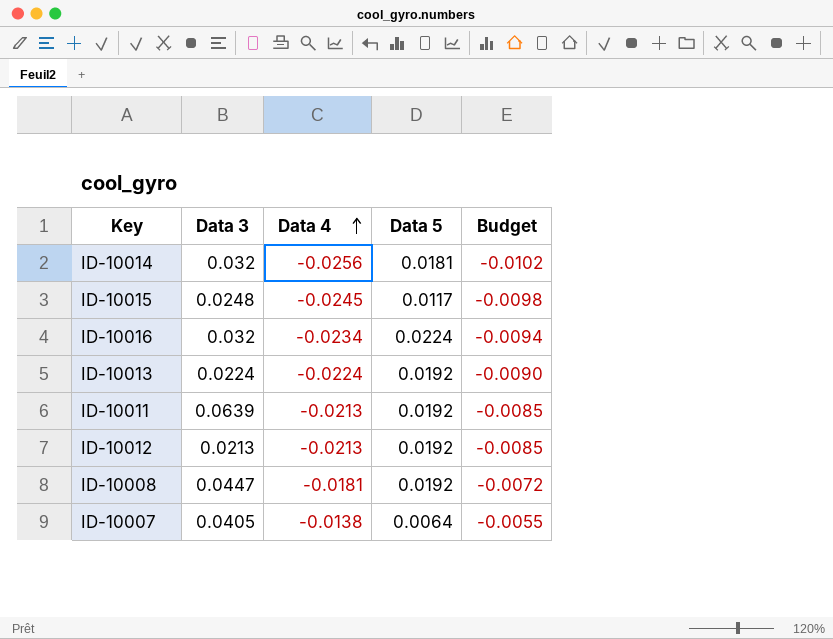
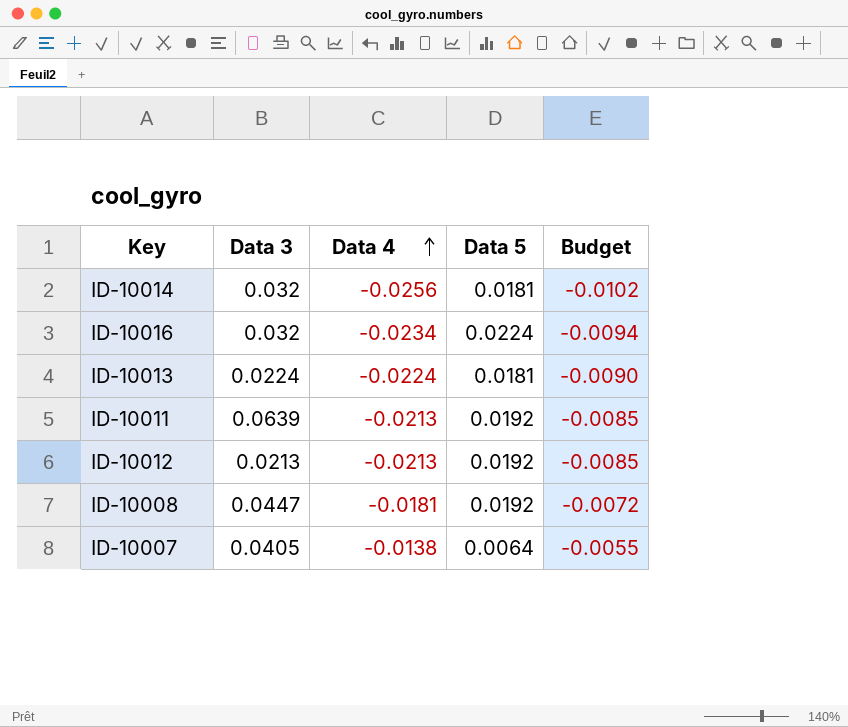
row ID-10015: 0.0248 | -0.0245 | 0.0117 | -0.0098 -> none
ID-10013 | Data 5: 0.0192 -> 0.0181

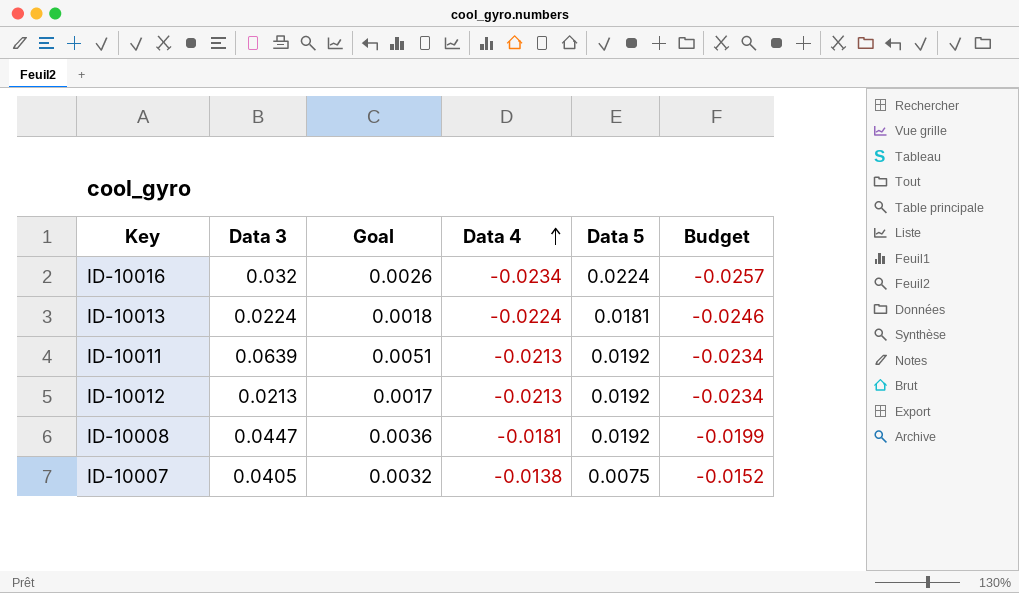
column Goal | formula: none -> [Data 3] * 0.08
column Budget | formula: [Data 4] * 0.4 -> [Data 4] * 1.1
row ID-10014: 0.032 | -0.0256 | 0.0181 | -0.0102 -> none
ID-10007 | Data 5: 0.0064 -> 0.0075

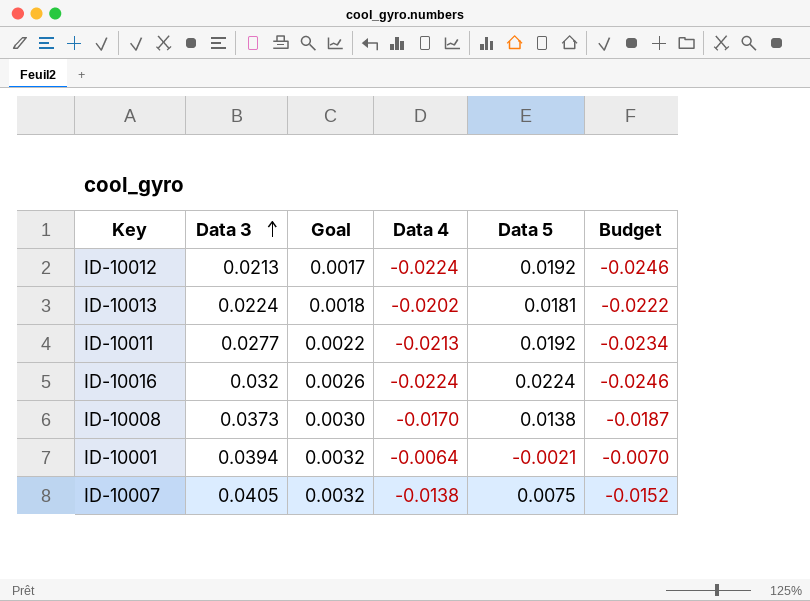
row order: Data 4 ascending -> Data 3 ascending
ID-10012 | Data 4: -0.0213 -> -0.0224
ID-10012 | Budget: -0.0234 -> -0.0246
ID-10013 | Data 4: -0.0224 -> -0.0202
ID-10013 | Budget: -0.0246 -> -0.0222
ID-10011 | Data 3: 0.0639 -> 0.0277
ID-10011 | Goal: 0.0051 -> 0.0022
ID-10016 | Data 4: -0.0234 -> -0.0224
ID-10016 | Budget: -0.0257 -> -0.0246
ID-10008 | Data 3: 0.0447 -> 0.0373
ID-10008 | Goal: 0.0036 -> 0.0030
ID-10008 | Data 4: -0.0181 -> -0.0170
ID-10008 | Data 5: 0.0192 -> 0.0138
ID-10008 | Budget: -0.0199 -> -0.0187
row ID-10001: none -> 0.0394 | 0.0032 | -0.0064 | -0.0021 | -0.0070

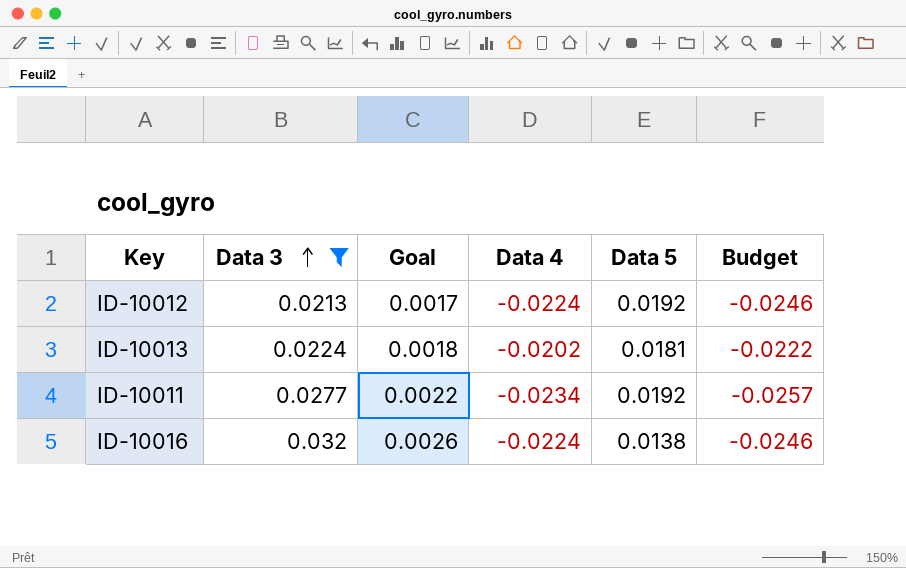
filter: none -> Data 3 <= 0.032
ID-10011 | Data 4: -0.0213 -> -0.0234
ID-10011 | Budget: -0.0234 -> -0.0257
ID-10016 | Data 5: 0.0224 -> 0.0138

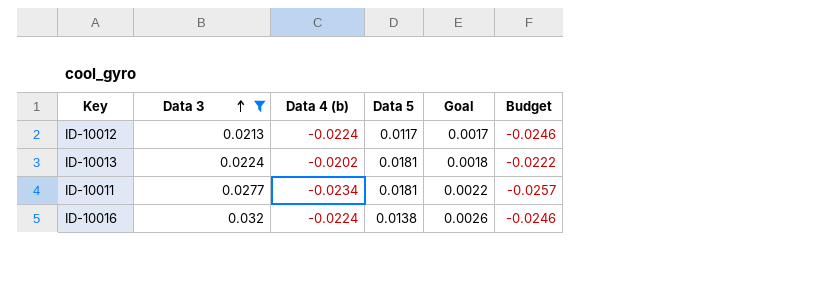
column name: Data 4 -> Data 4 (b)
column Goal | position: 3 -> 5
ID-10012 | Data 5: 0.0192 -> 0.0117
ID-10011 | Data 5: 0.0192 -> 0.0181

